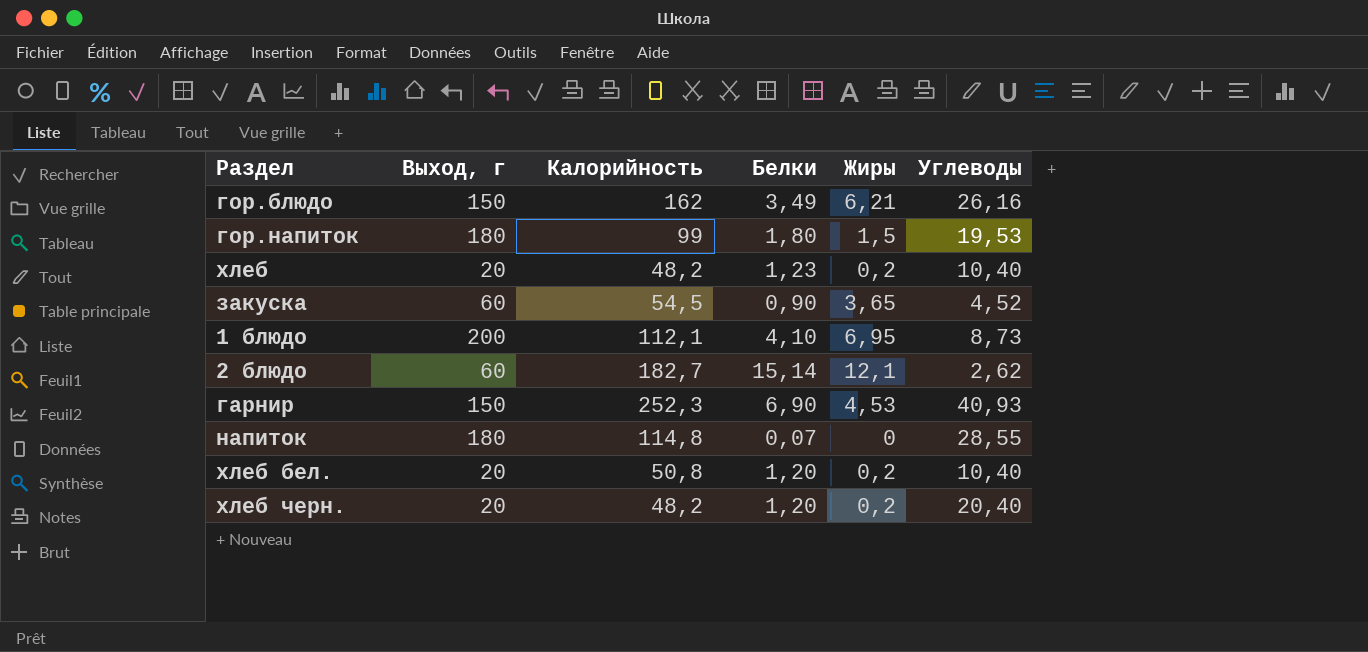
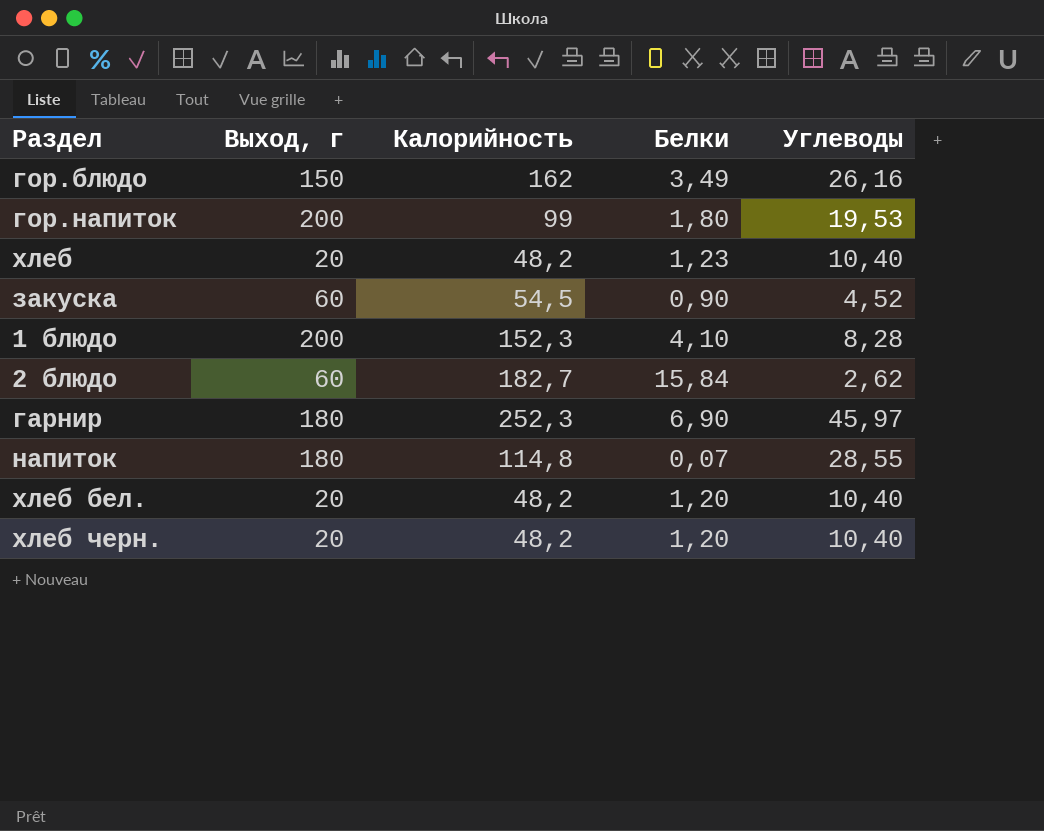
column Жиры | position: 5 -> none
гор.напиток | Выход, г: 180 -> 200
1 блюдо | Калорийность: 112,1 -> 152,3
1 блюдо | Углеводы: 8,73 -> 8,28
2 блюдо | Белки: 15,14 -> 15,84
гарнир | Выход, г: 150 -> 180
гарнир | Углеводы: 40,93 -> 45,97
хлеб бел. | Калорийность: 50,8 -> 48,2
хлеб черн. | Углеводы: 20,40 -> 10,40

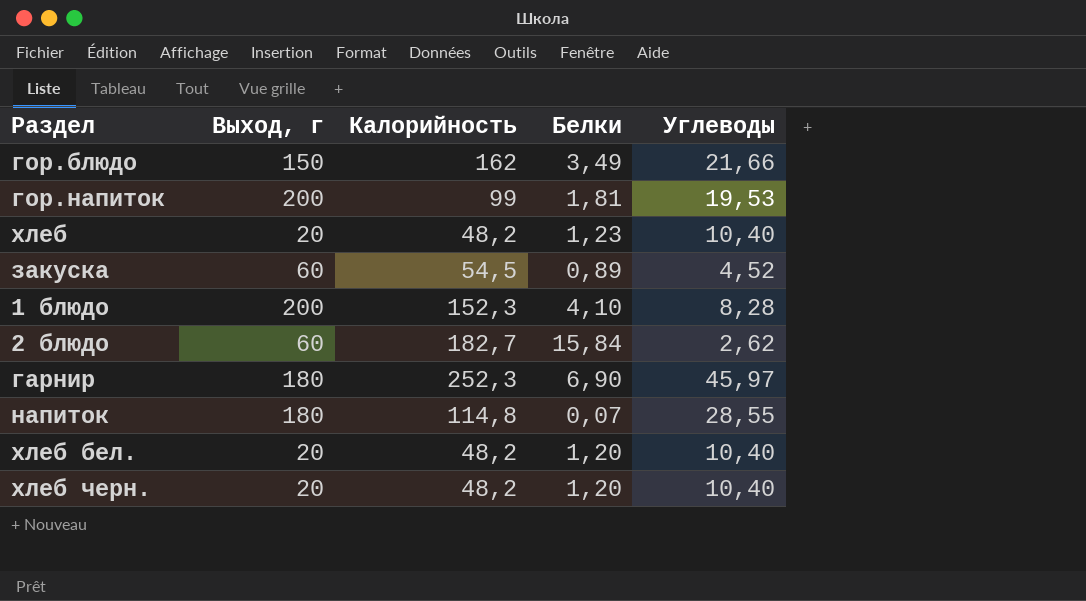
гор.блюдо | Углеводы: 26,16 -> 21,66
гор.напиток | Белки: 1,80 -> 1,81
закуска | Белки: 0,90 -> 0,89

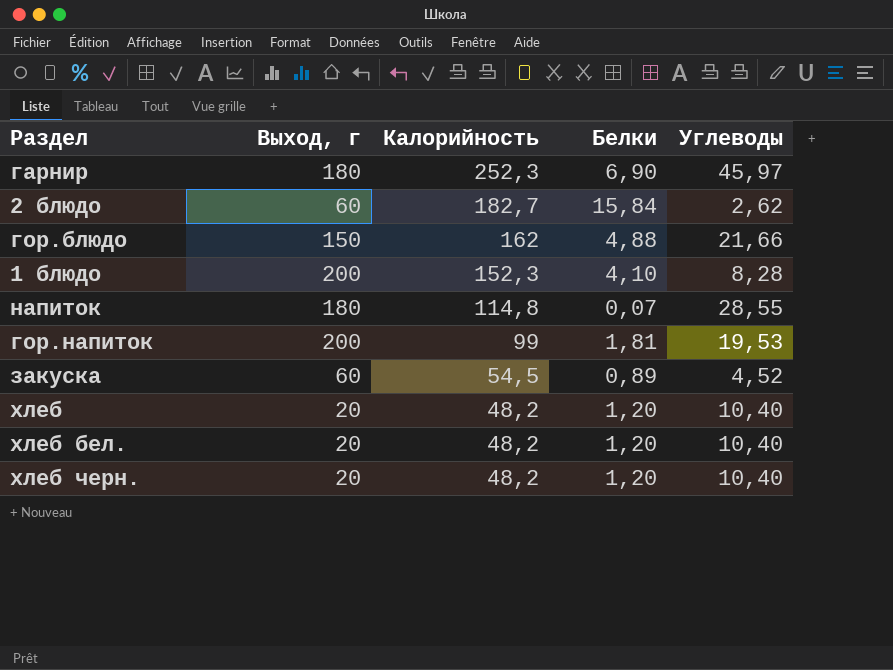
row order: none -> Калорийность descending
гор.блюдо | Белки: 3,49 -> 4,88
хлеб | Белки: 1,23 -> 1,20

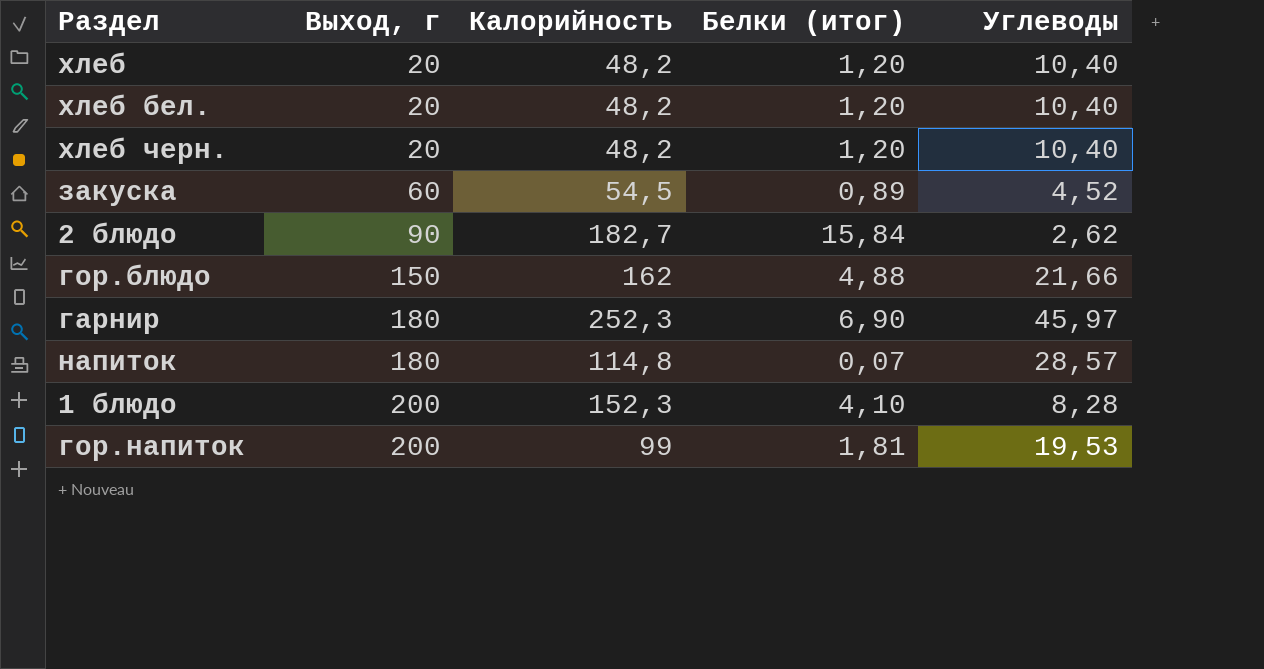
row order: Калорийность descending -> Выход, г ascending
column name: Белки -> Белки (итог)
2 блюдо | Выход, г: 60 -> 90
напиток | Углеводы: 28,55 -> 28,57

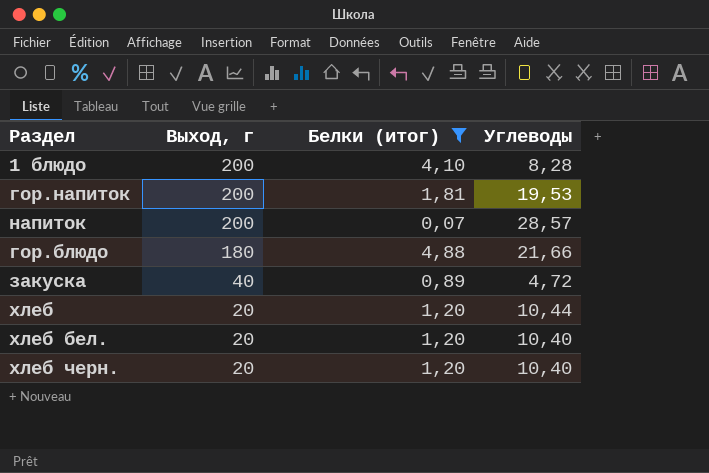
filter: none -> Белки (итог) <= 4,88
row order: Выход, г ascending -> Выход, г descending
column Калорийность | position: 3 -> none
напиток | Выход, г: 180 -> 200
гор.блюдо | Выход, г: 150 -> 180
закуска | Выход, г: 60 -> 40
закуска | Углеводы: 4,52 -> 4,72
хлеб | Углеводы: 10,40 -> 10,44

